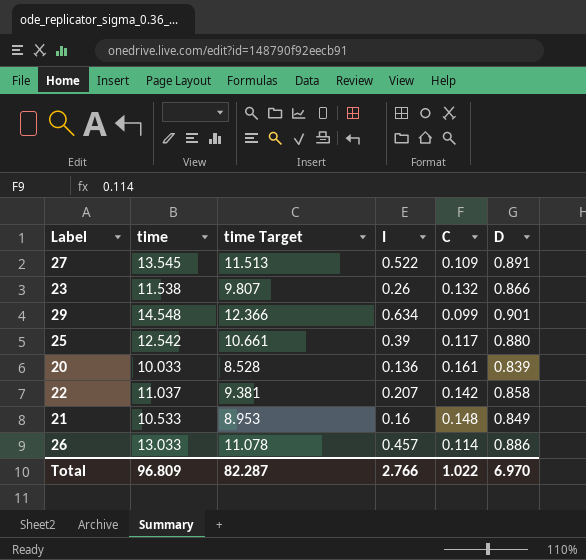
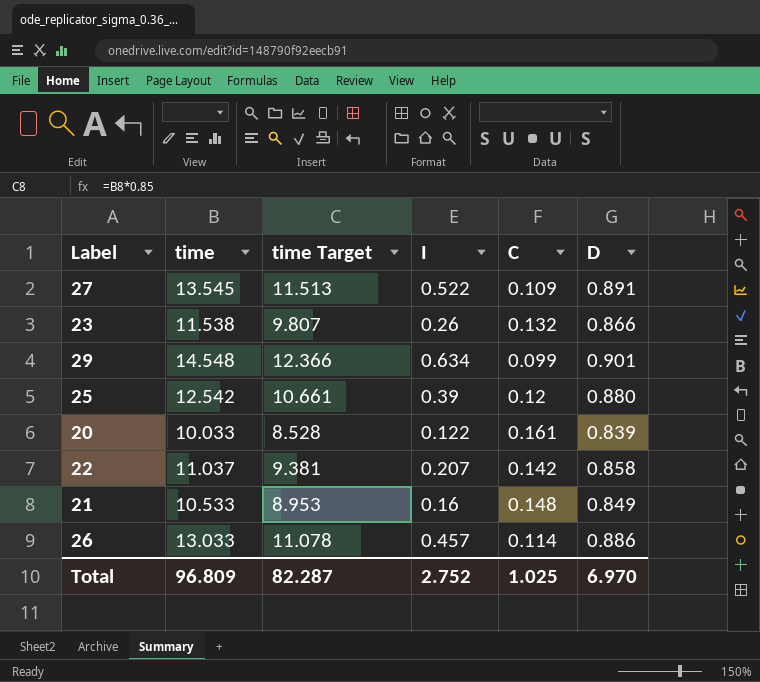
25 | C: 0.117 -> 0.12
20 | I: 0.136 -> 0.122
Total | I: 2.766 -> 2.752
Total | C: 1.022 -> 1.025

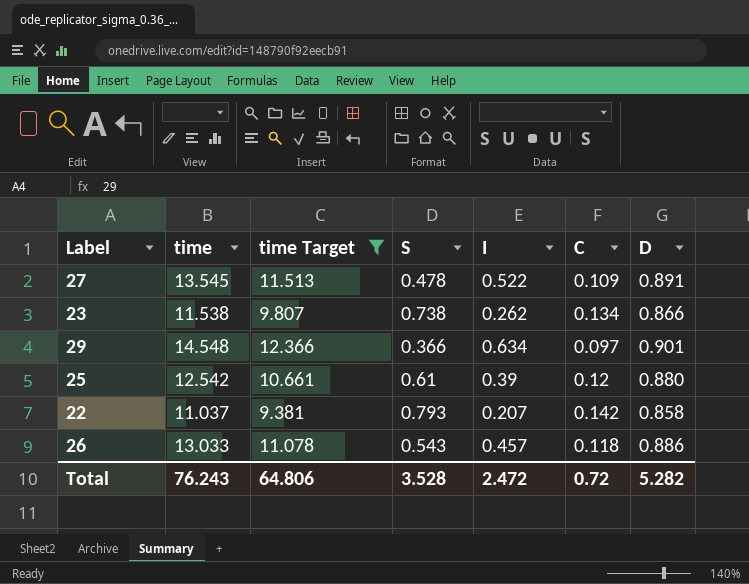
filter: none -> time Target >= 9.381
column S | position: none -> 4
23 | I: 0.26 -> 0.262
23 | C: 0.132 -> 0.134
29 | C: 0.099 -> 0.097
26 | C: 0.114 -> 0.118
Total | time: 96.809 -> 76.243
Total | time Target: 82.287 -> 64.806
Total | I: 2.752 -> 2.472
Total | C: 1.025 -> 0.72
Total | D: 6.970 -> 5.282

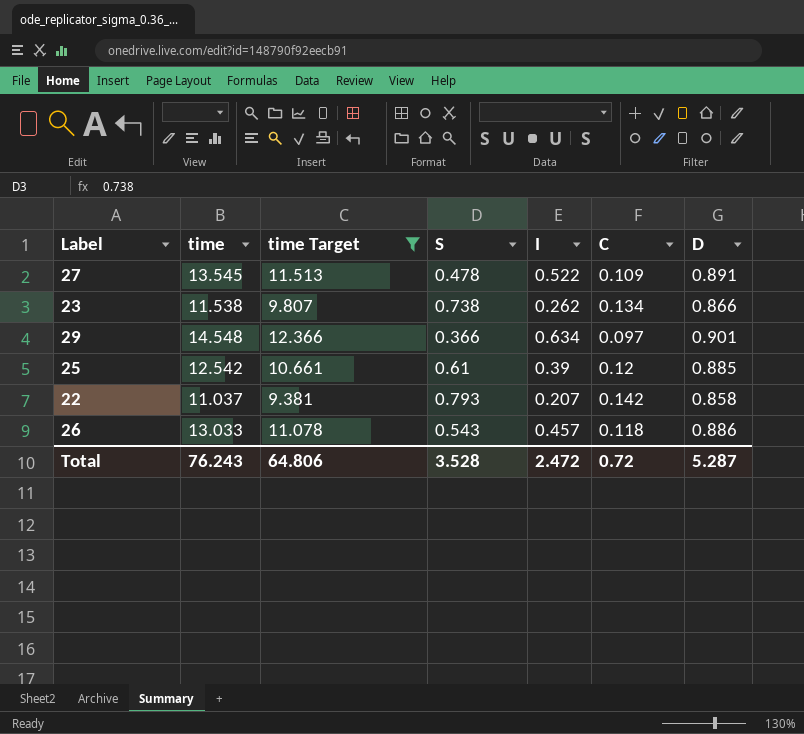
25 | D: 0.880 -> 0.885
Total | D: 5.282 -> 5.287

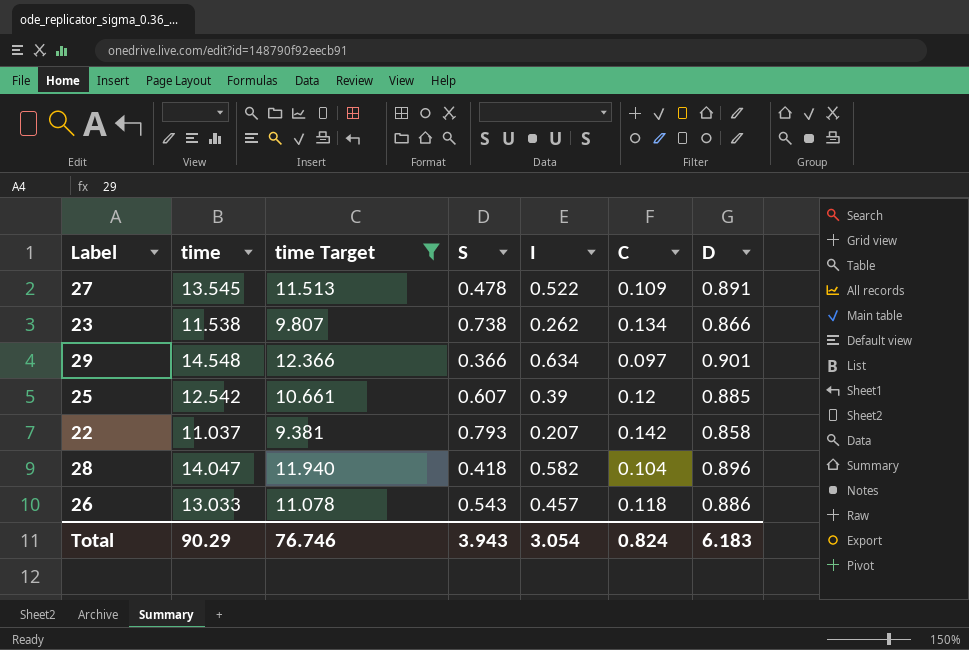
25 | S: 0.61 -> 0.607
row 28: none -> 14.047 | 11.940 | 0.418 | 0.582 | 0.104 | 0.896
Total | time: 76.243 -> 90.29
Total | time Target: 64.806 -> 76.746
Total | S: 3.528 -> 3.943
Total | I: 2.472 -> 3.054
Total | C: 0.72 -> 0.824
Total | D: 5.287 -> 6.183

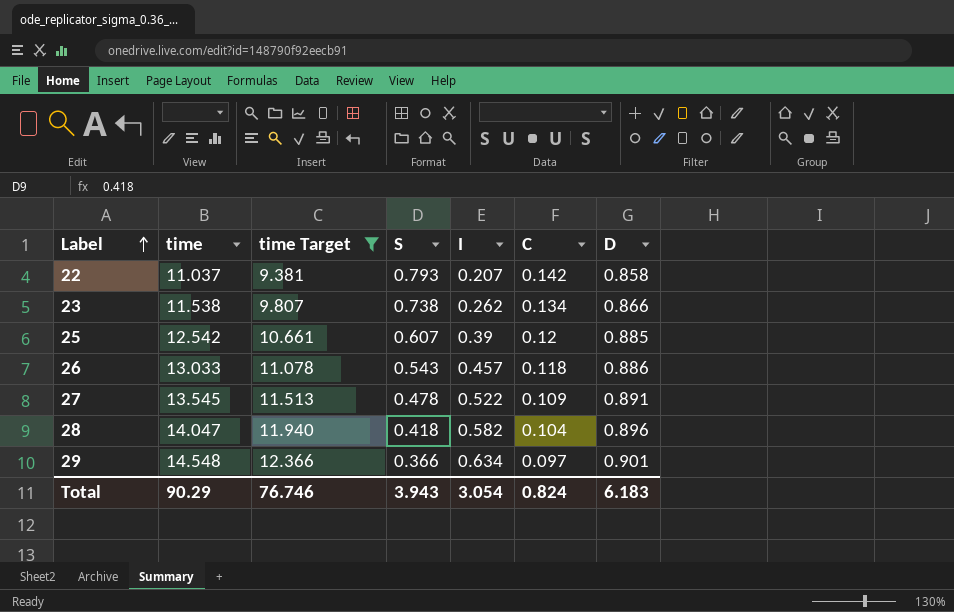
row order: none -> Label ascending

